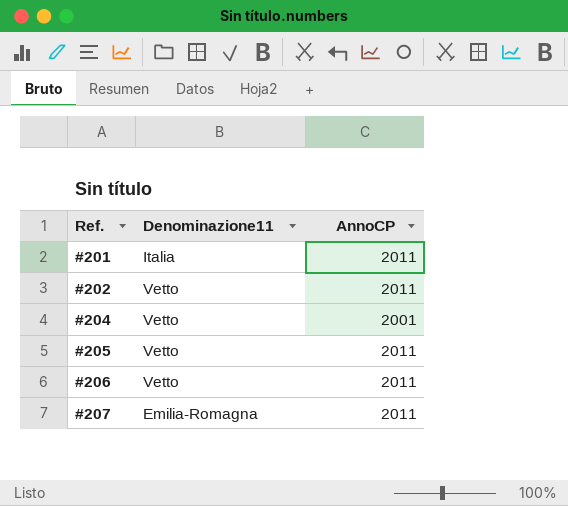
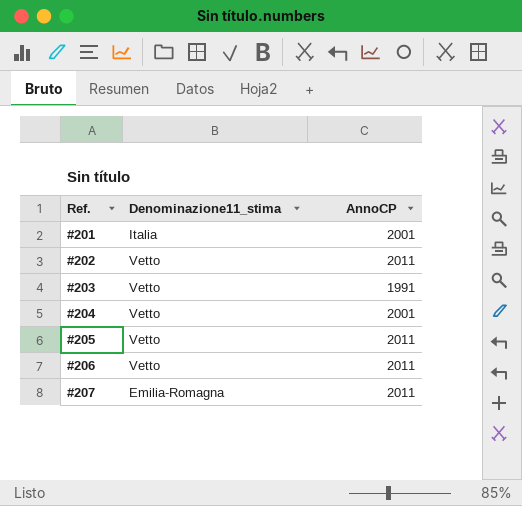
column name: Denominazione11 -> Denominazione11_stima
#201 | AnnoCP: 2011 -> 2001
row #203: none -> Vetto | 1991

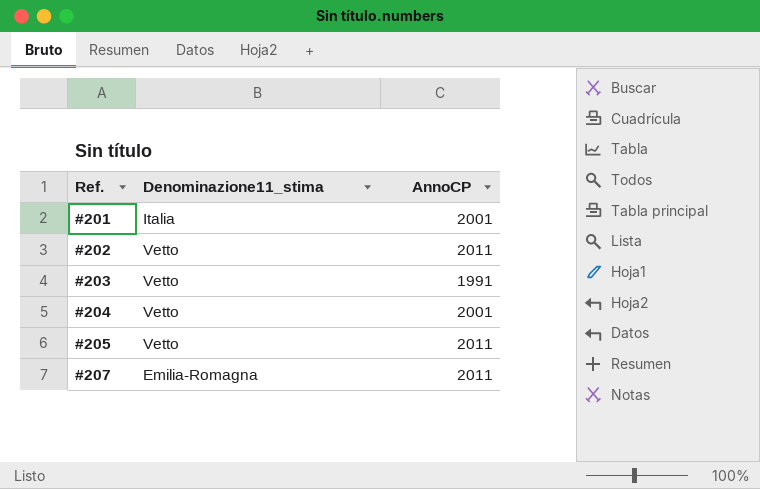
row #206: Vetto | 2011 -> none

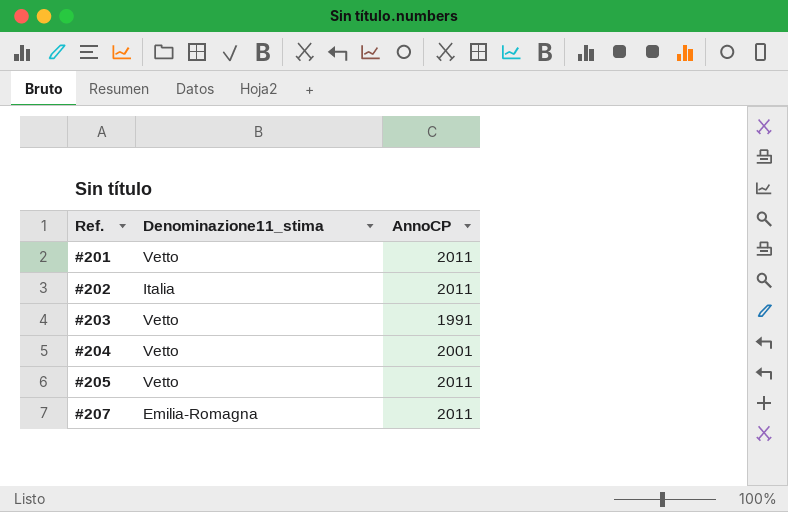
#201 | Denominazione11_stima: Italia -> Vetto
#201 | AnnoCP: 2001 -> 2011
#202 | Denominazione11_stima: Vetto -> Italia

